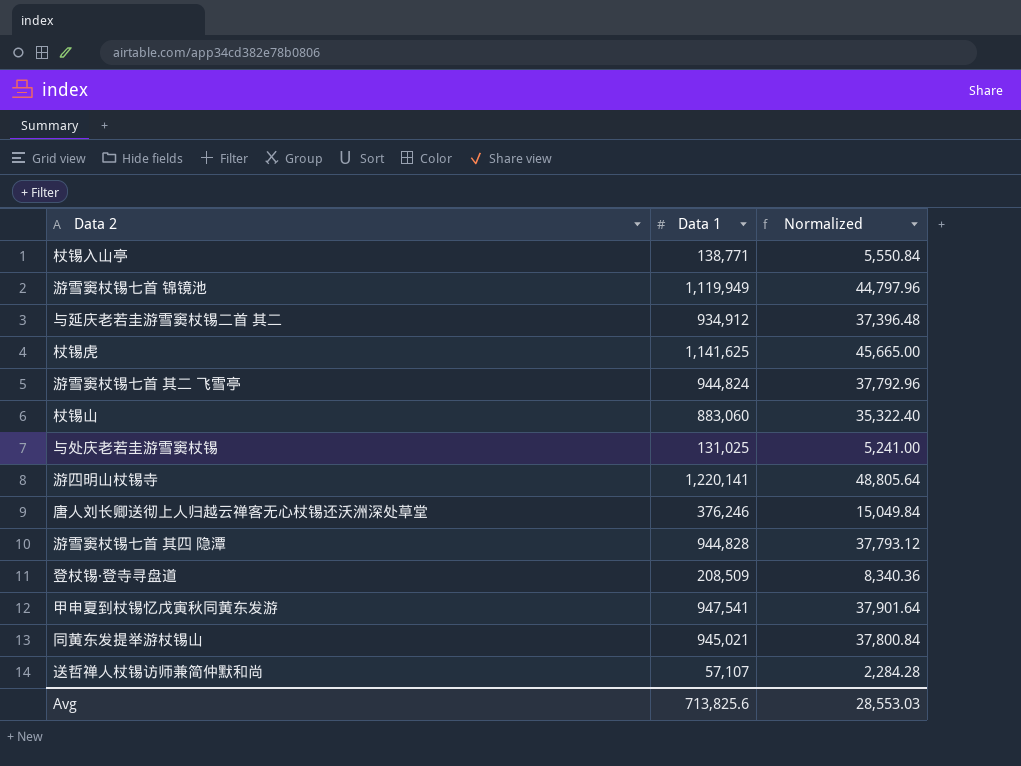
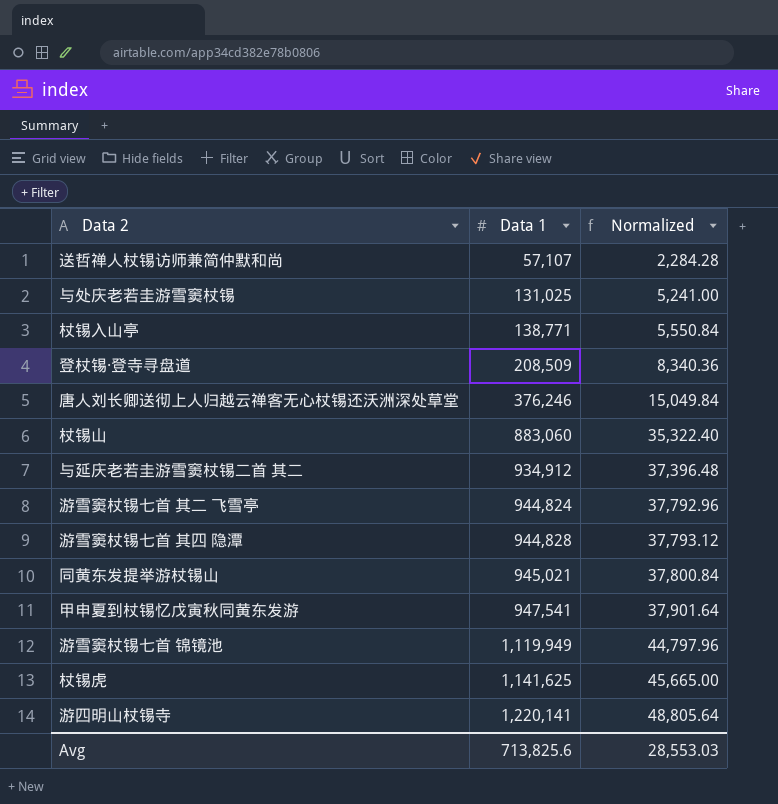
row order: none -> Data 1 ascending

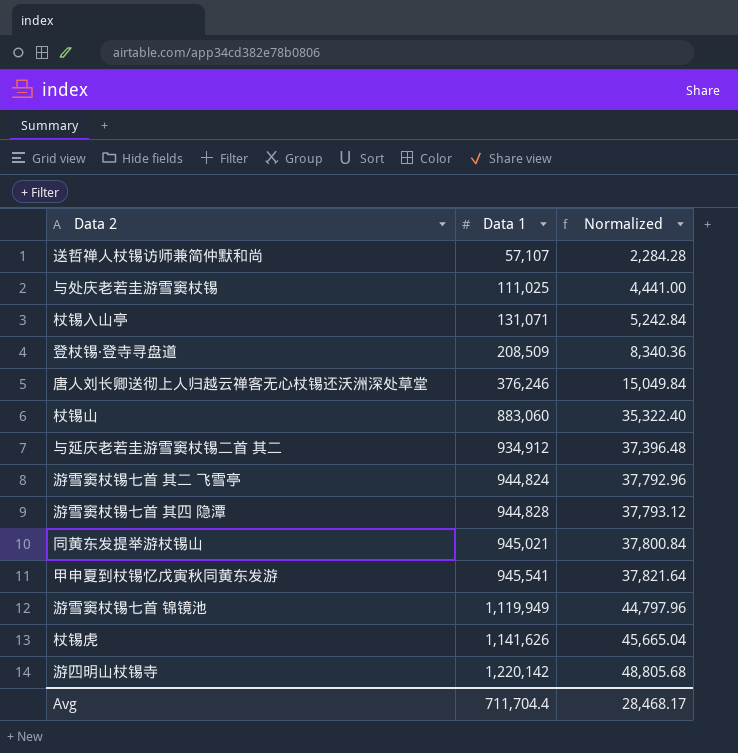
与处庆老若圭游雪窦杖锡 | Data 1: 131,025 -> 111,025
与处庆老若圭游雪窦杖锡 | Normalized: 5,241.00 -> 4,441.00
杖锡入山亭 | Data 1: 138,771 -> 131,071
杖锡入山亭 | Normalized: 5,550.84 -> 5,242.84
甲申夏到杖锡忆戊寅秋同黄东发游 | Data 1: 947,541 -> 945,541
甲申夏到杖锡忆戊寅秋同黄东发游 | Normalized: 37,901.64 -> 37,821.64
杖锡虎 | Data 1: 1,141,625 -> 1,141,626
杖锡虎 | Normalized: 45,665.00 -> 45,665.04
游四明山杖锡寺 | Data 1: 1,220,141 -> 1,220,142
游四明山杖锡寺 | Normalized: 48,805.64 -> 48,805.68
Avg | Data 1: 713,825.6 -> 711,704.4
Avg | Normalized: 28,553.03 -> 28,468.17

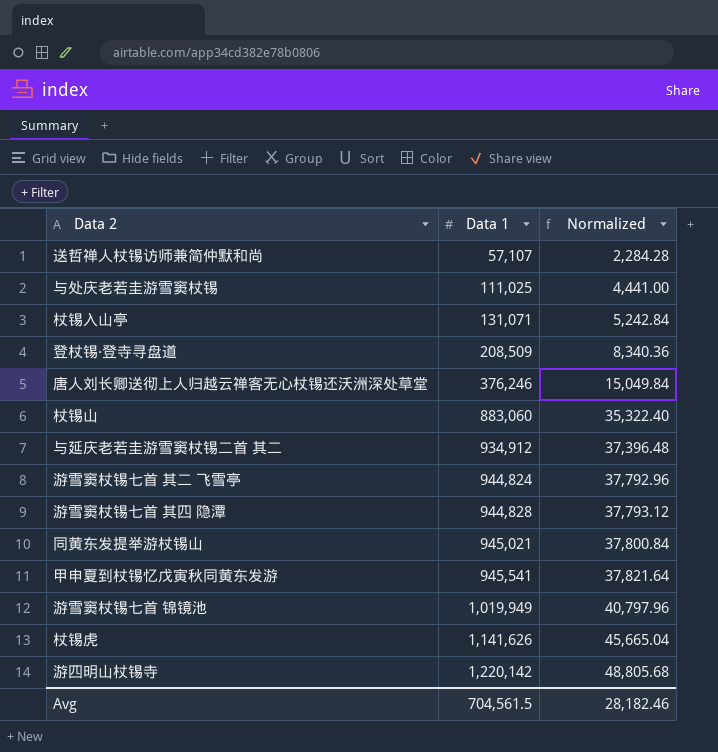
游雪窦杖锡七首 锦镜池 | Data 1: 1,119,949 -> 1,019,949
游雪窦杖锡七首 锦镜池 | Normalized: 44,797.96 -> 40,797.96
Avg | Data 1: 711,704.4 -> 704,561.5
Avg | Normalized: 28,468.17 -> 28,182.46

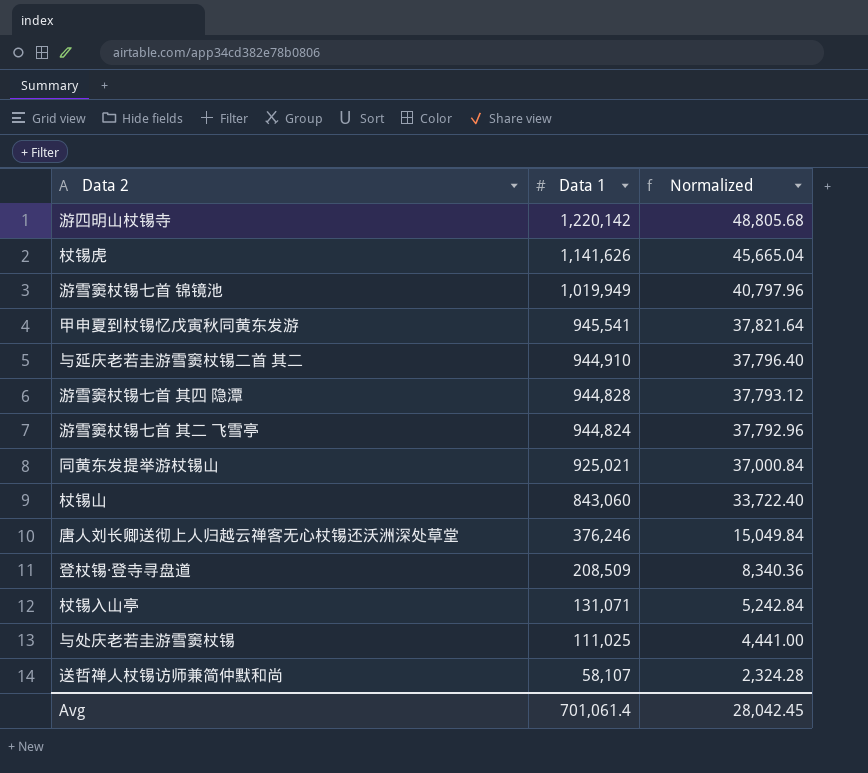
row order: Data 1 ascending -> Data 1 descending
与延庆老若圭游雪窦杖锡二首 其二 | Data 1: 934,912 -> 944,910
与延庆老若圭游雪窦杖锡二首 其二 | Normalized: 37,396.48 -> 37,796.40
同黄东发提举游杖锡山 | Data 1: 945,021 -> 925,021
同黄东发提举游杖锡山 | Normalized: 37,800.84 -> 37,000.84
杖锡山 | Data 1: 883,060 -> 843,060
杖锡山 | Normalized: 35,322.40 -> 33,722.40
送哲禅人杖锡访师兼简仲默和尚 | Data 1: 57,107 -> 58,107
送哲禅人杖锡访师兼简仲默和尚 | Normalized: 2,284.28 -> 2,324.28
Avg | Data 1: 704,561.5 -> 701,061.4
Avg | Normalized: 28,182.46 -> 28,042.45

